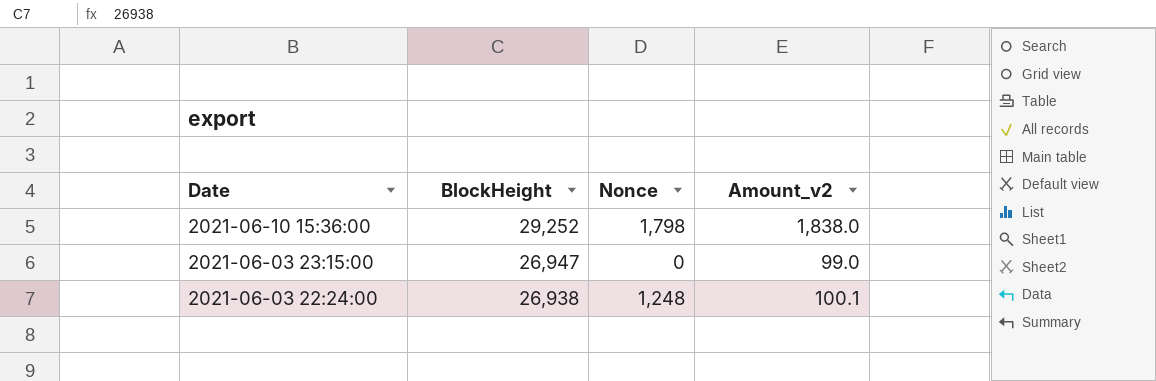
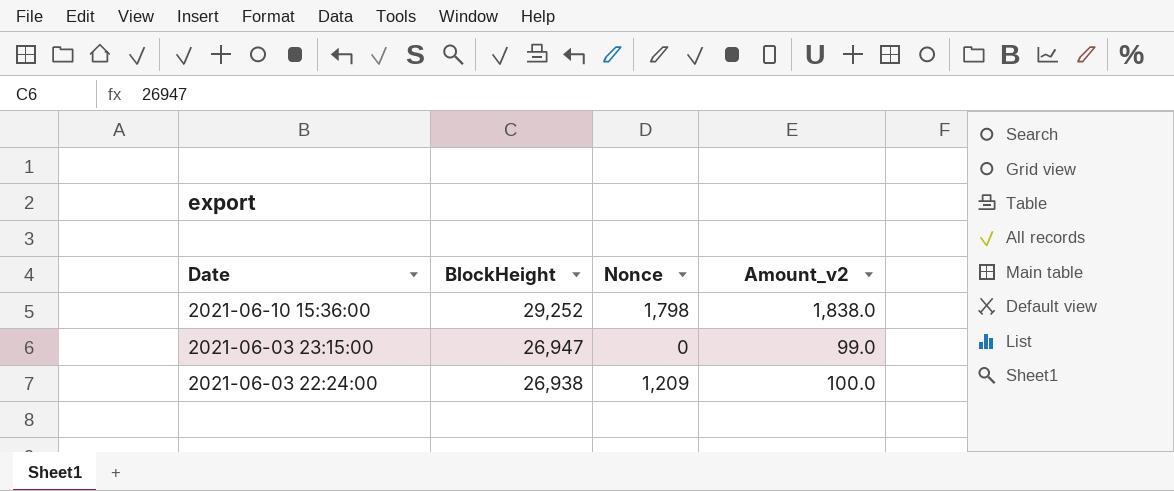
2021-06-03 22:24:00 | Nonce: 1,248 -> 1,209
2021-06-03 22:24:00 | Amount_v2: 100.1 -> 100.0

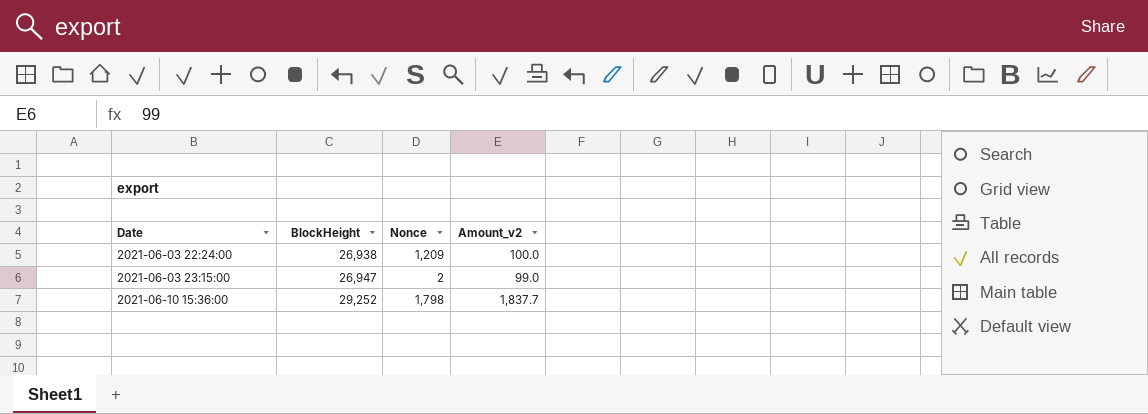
row order: Date descending -> Date ascending
2021-06-03 23:15:00 | Nonce: 0 -> 2
2021-06-10 15:36:00 | Amount_v2: 1,838.0 -> 1,837.7

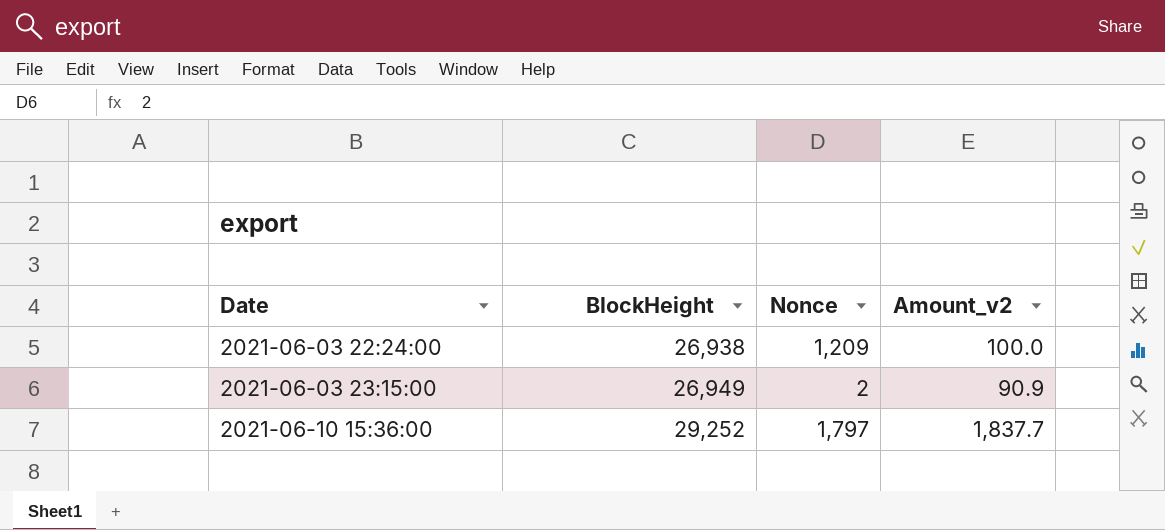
2021-06-03 23:15:00 | BlockHeight: 26,947 -> 26,949
2021-06-03 23:15:00 | Amount_v2: 99.0 -> 90.9
2021-06-10 15:36:00 | Nonce: 1,798 -> 1,797

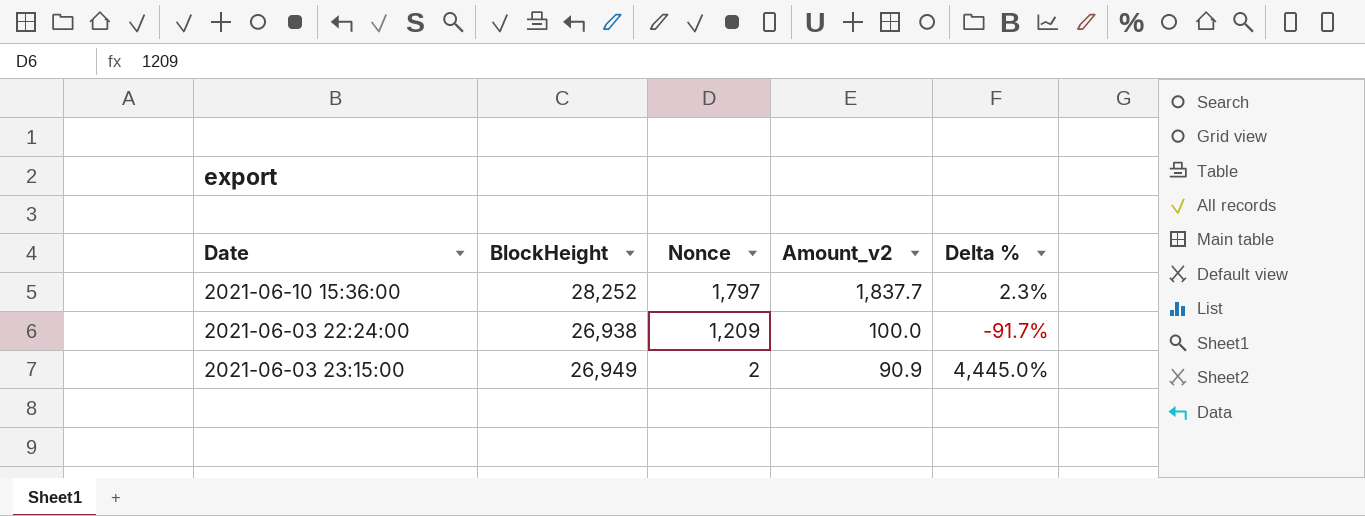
row order: Date ascending -> Nonce descending
column Delta % | formula: none -> ([Amount_v2] - [Nonce]) / [Nonce]
2021-06-10 15:36:00 | BlockHeight: 29,252 -> 28,252

